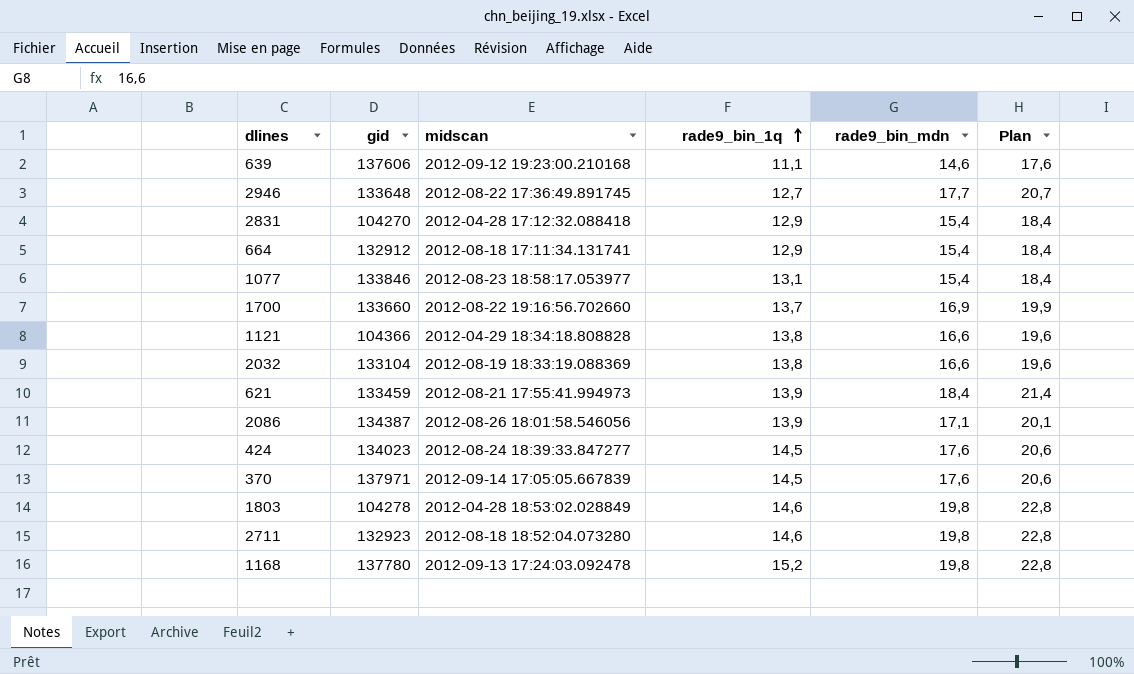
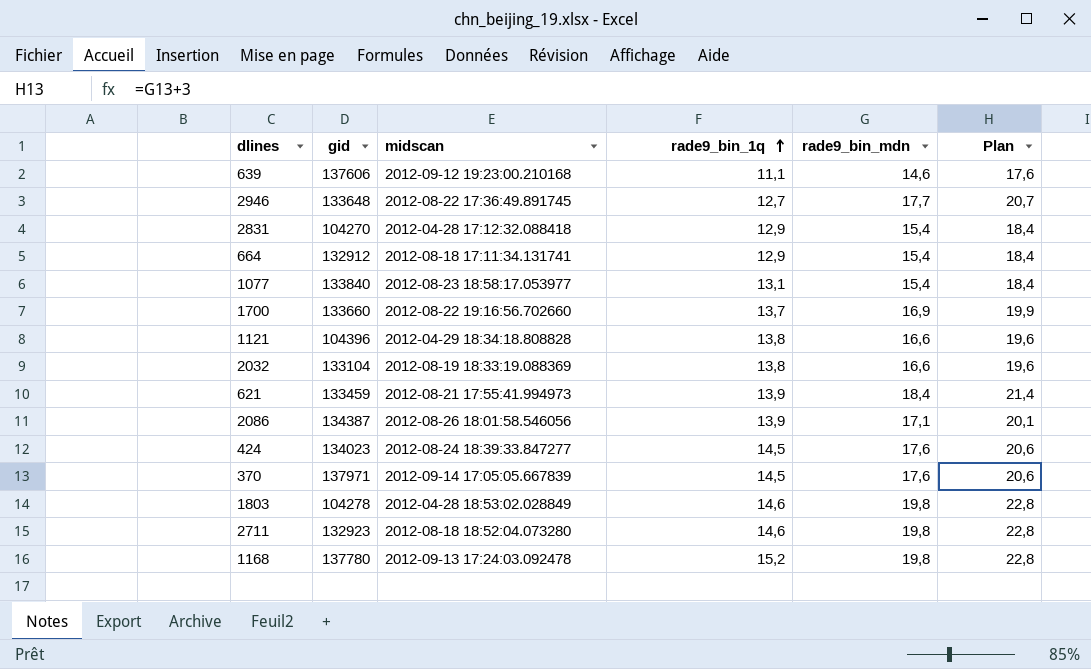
1077 | gid: 133846 -> 133840
1121 | gid: 104366 -> 104396

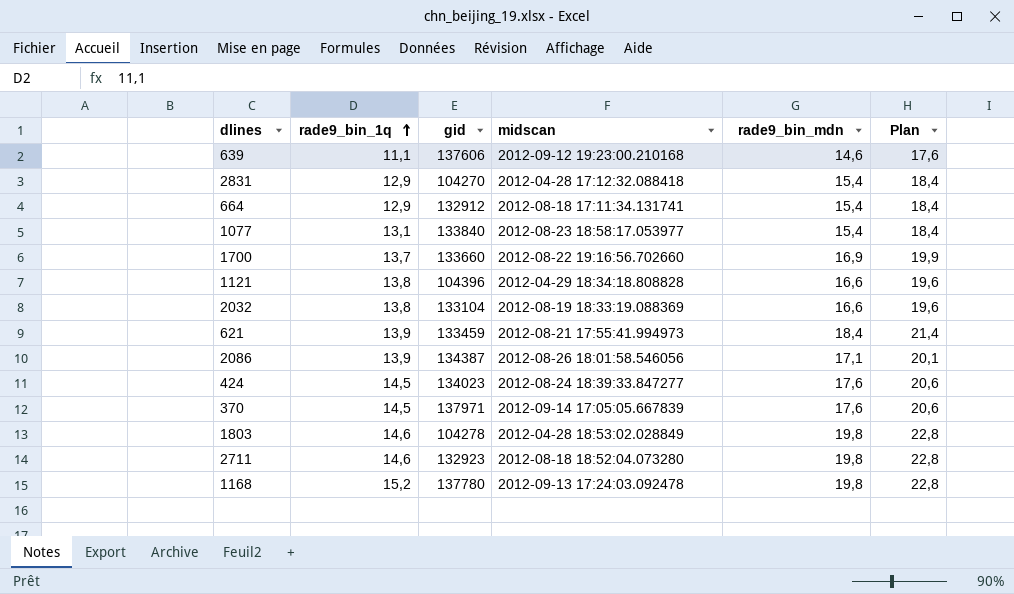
column rade9_bin_1q | position: 4 -> 2
row 2946: 133648 | 2012-08-22 17:36:49.891745 | 12,7 | 17,7 | 20,7 -> none

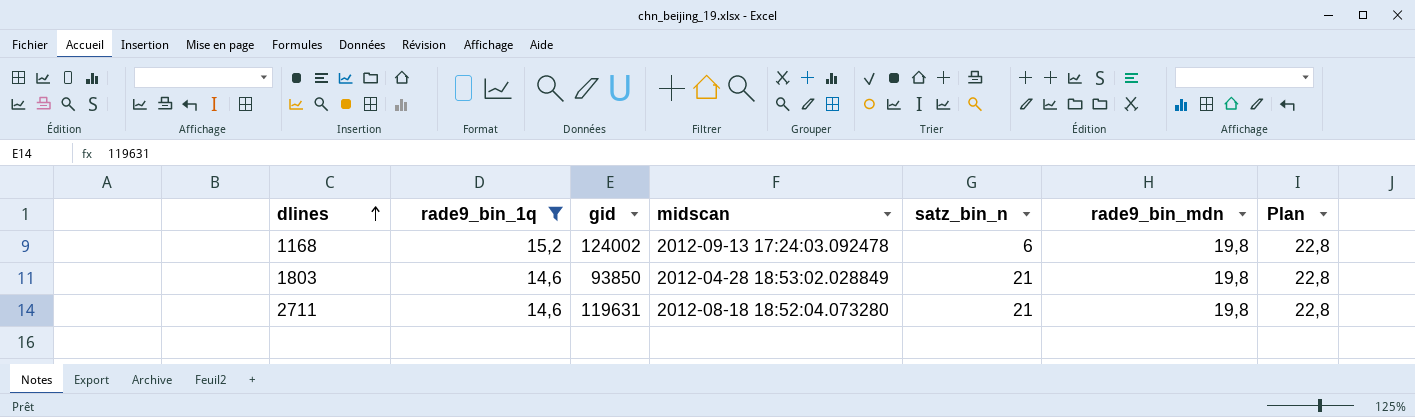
filter: none -> rade9_bin_1q >= 14,6
row order: rade9_bin_1q ascending -> dlines ascending
column satz_bin_n | position: none -> 5
1168 | gid: 137780 -> 124002
1803 | gid: 104278 -> 93850
2711 | gid: 132923 -> 119631

